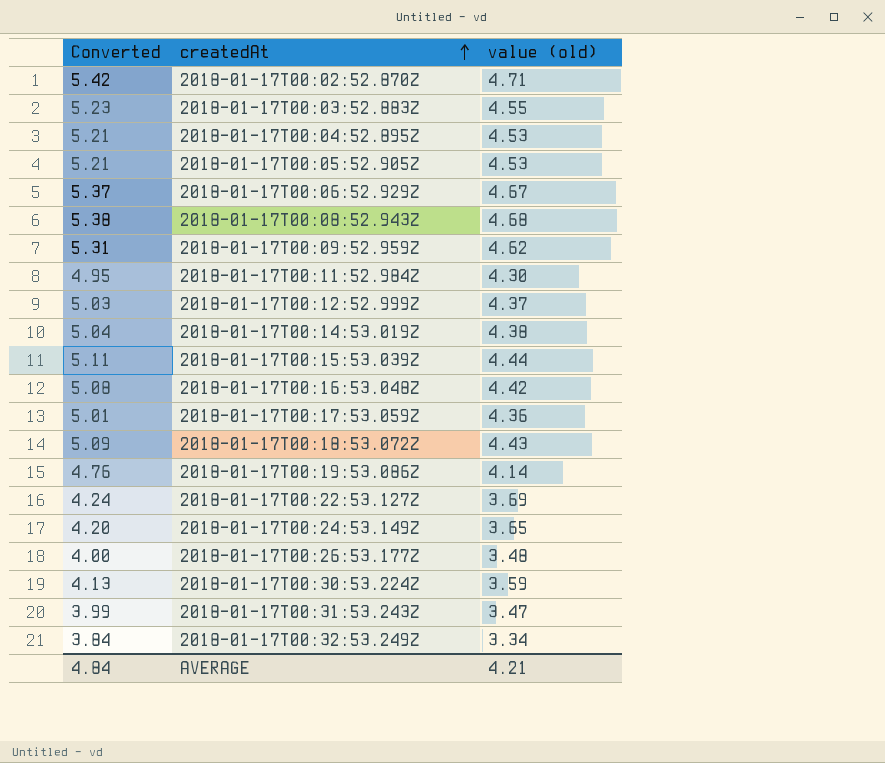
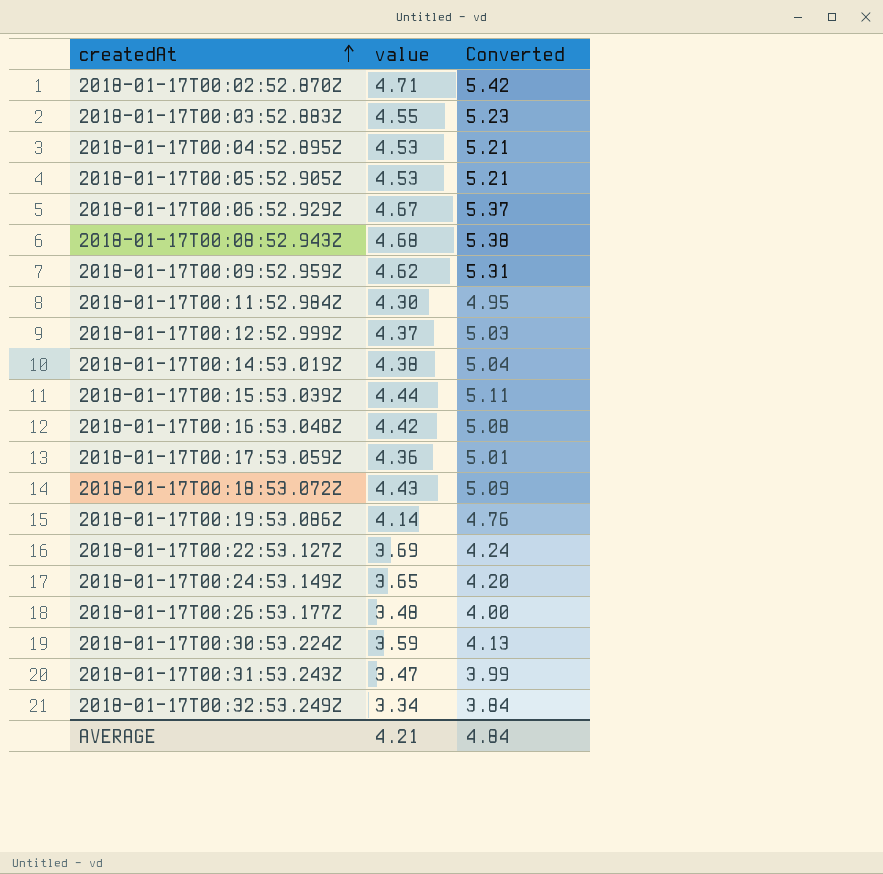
column name: value (old) -> value
column Converted | position: 1 -> 3

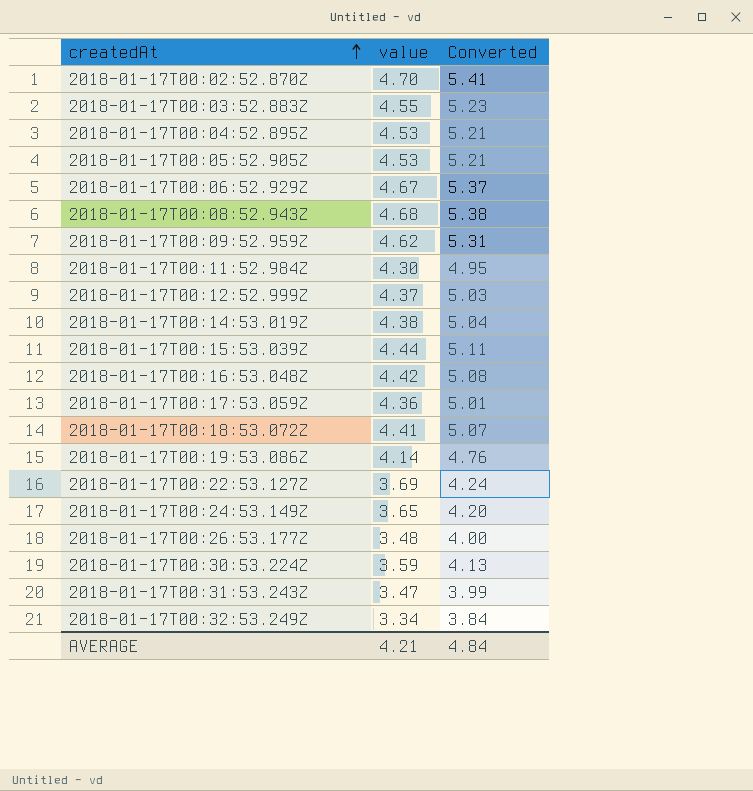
2018-01-17T00:02:52.870Z | value: 4.71 -> 4.70
2018-01-17T00:02:52.870Z | Converted: 5.42 -> 5.41
2018-01-17T00:18:53.072Z | value: 4.43 -> 4.41
2018-01-17T00:18:53.072Z | Converted: 5.09 -> 5.07

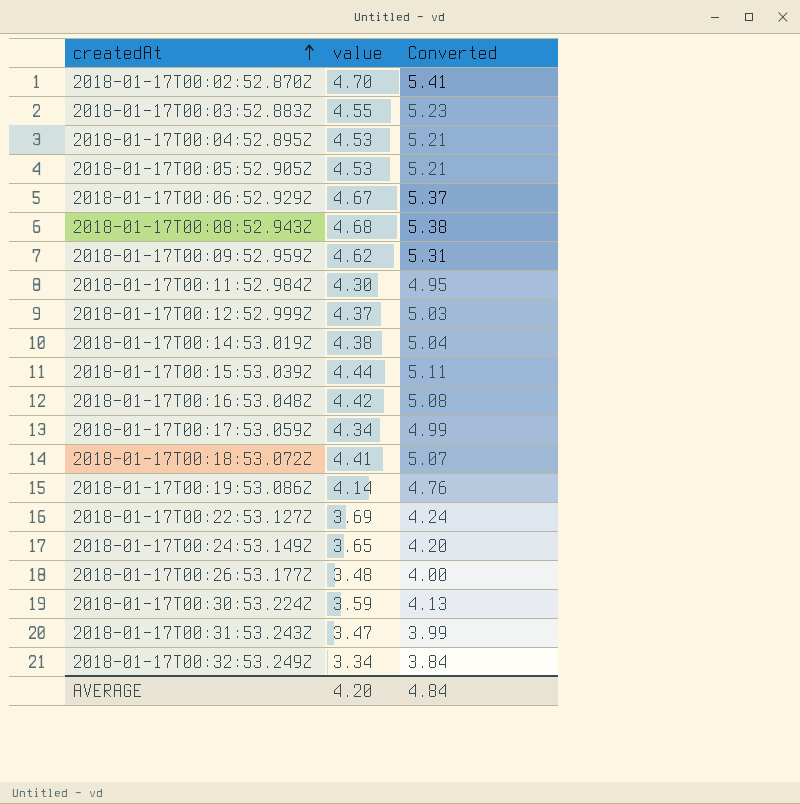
2018-01-17T00:17:53.059Z | value: 4.36 -> 4.34
2018-01-17T00:17:53.059Z | Converted: 5.01 -> 4.99
AVERAGE | value: 4.21 -> 4.20

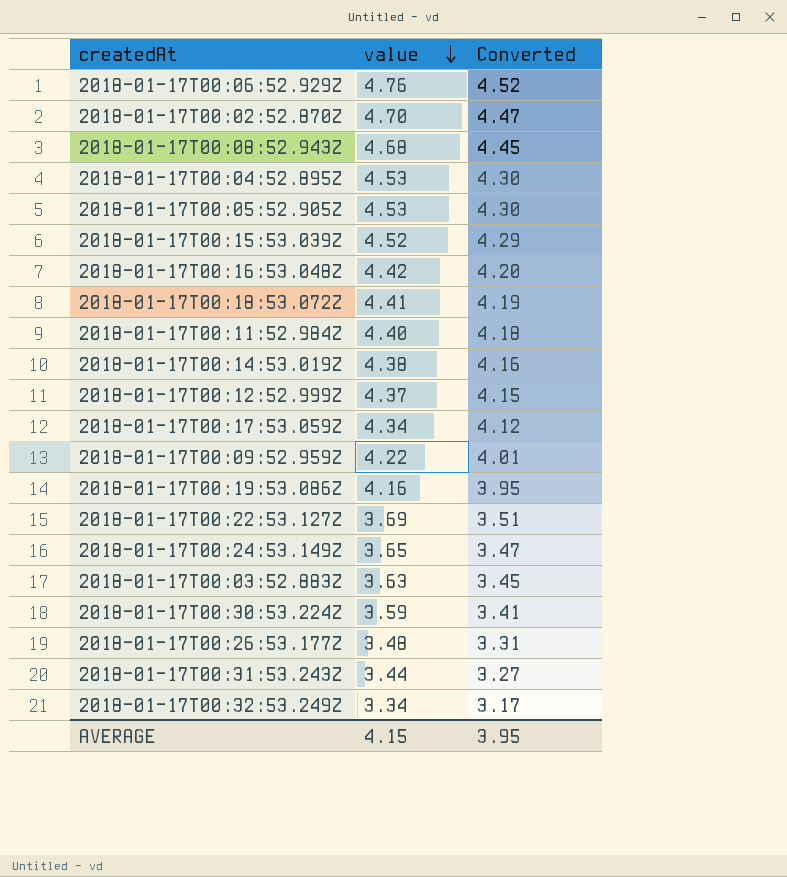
row order: createdAt ascending -> value descending
column Converted | formula: [value] * 1.15 -> [value] * 0.95
2018-01-17T00:06:52.929Z | value: 4.67 -> 4.76
2018-01-17T00:15:53.039Z | value: 4.44 -> 4.52
2018-01-17T00:11:52.984Z | value: 4.30 -> 4.40
2018-01-17T00:09:52.959Z | value: 4.62 -> 4.22
2018-01-17T00:19:53.086Z | value: 4.14 -> 4.16
2018-01-17T00:03:52.883Z | value: 4.55 -> 3.63
2018-01-17T00:31:53.243Z | value: 3.47 -> 3.44
AVERAGE | value: 4.20 -> 4.15
AVERAGE | Converted: 4.84 -> 3.95

